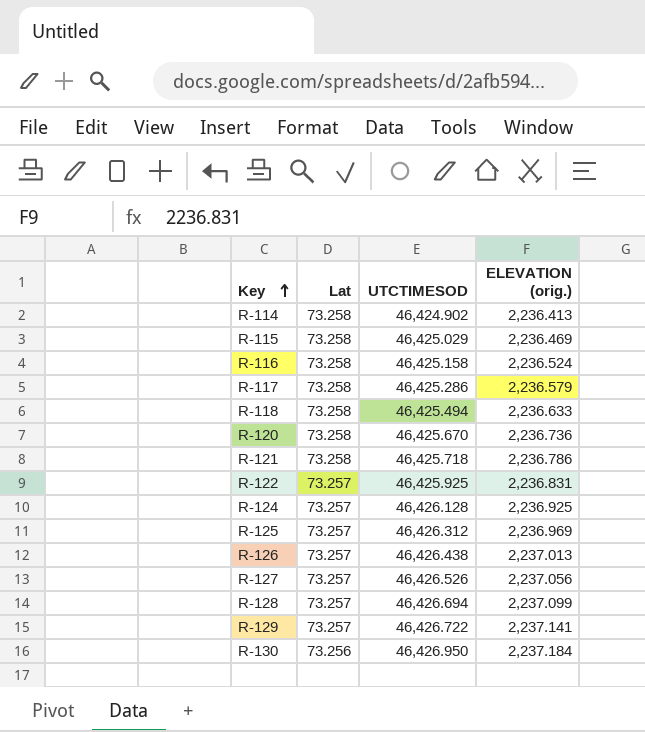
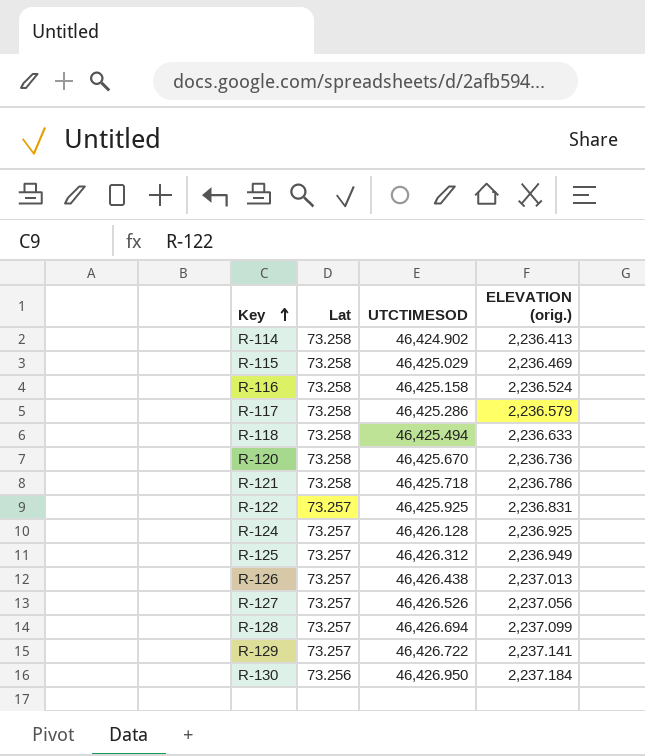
R-125 | ELEVATION (orig.): 2,236.969 -> 2,236.949

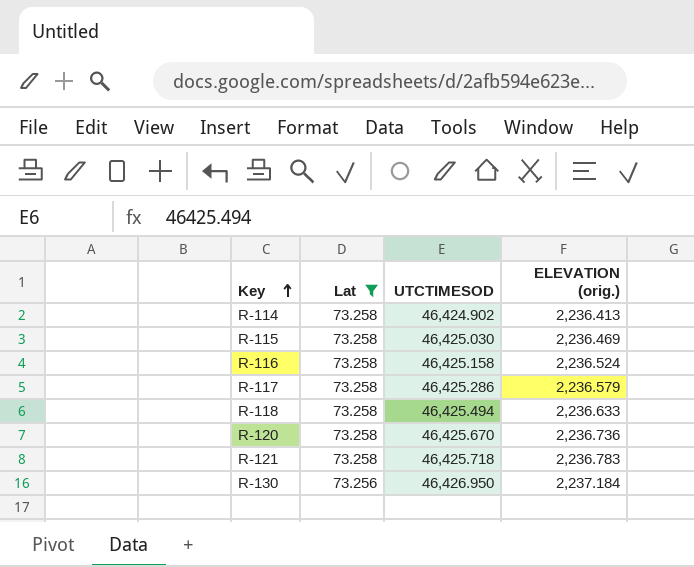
filter: none -> Lat != 73.257
R-115 | UTCTIMESOD: 46,425.029 -> 46,425.030
R-121 | ELEVATION (orig.): 2,236.786 -> 2,236.783

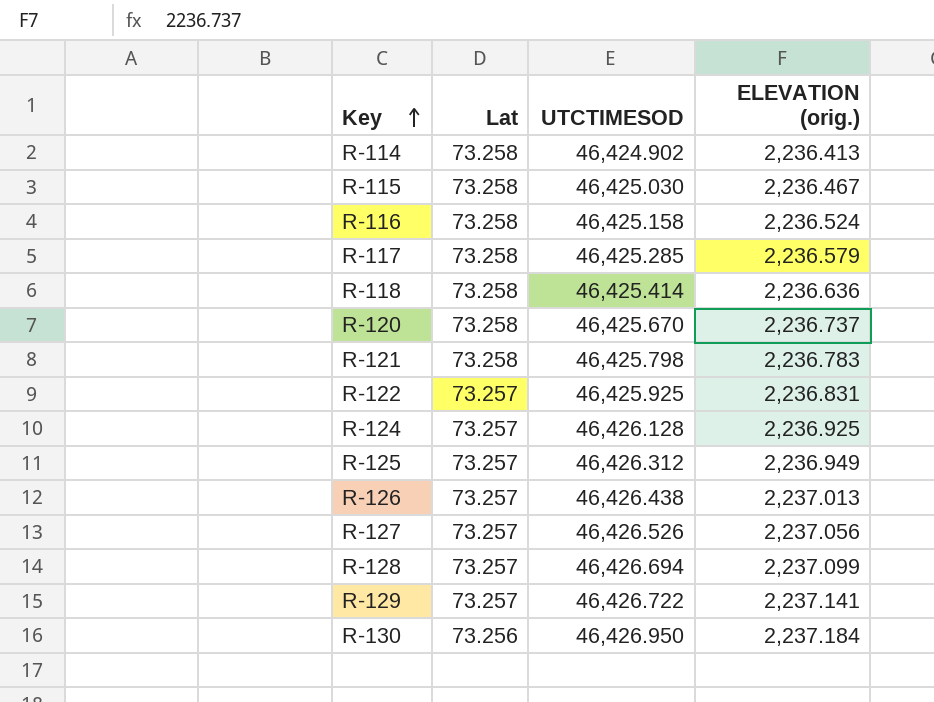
filter: Lat != 73.257 -> none
R-115 | ELEVATION (orig.): 2,236.469 -> 2,236.467
R-117 | UTCTIMESOD: 46,425.286 -> 46,425.285
R-118 | UTCTIMESOD: 46,425.494 -> 46,425.414
R-118 | ELEVATION (orig.): 2,236.633 -> 2,236.636
R-120 | ELEVATION (orig.): 2,236.736 -> 2,236.737
R-121 | UTCTIMESOD: 46,425.718 -> 46,425.798

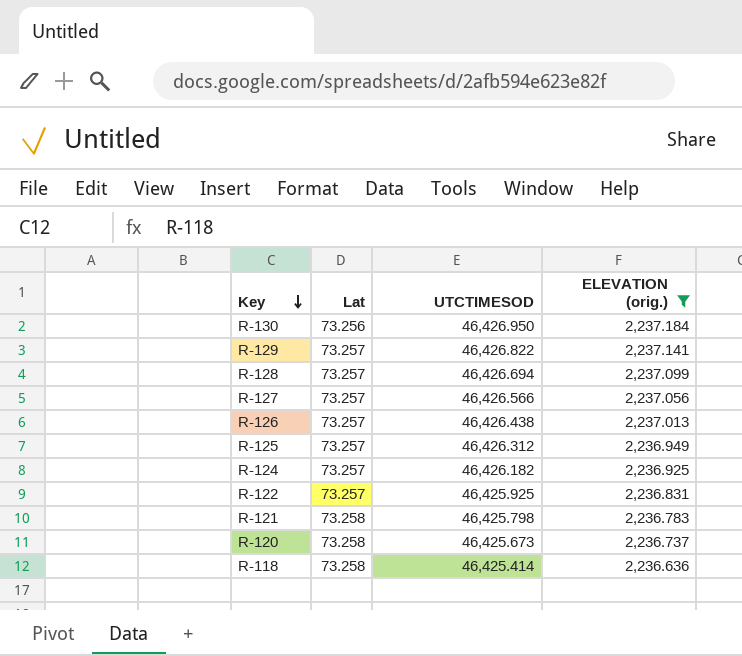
filter: none -> ELEVATION (orig.) >= 2,236.636
row order: Key ascending -> Key descending
R-129 | UTCTIMESOD: 46,426.722 -> 46,426.822
R-127 | UTCTIMESOD: 46,426.526 -> 46,426.566
R-124 | UTCTIMESOD: 46,426.128 -> 46,426.182
R-120 | UTCTIMESOD: 46,425.670 -> 46,425.673

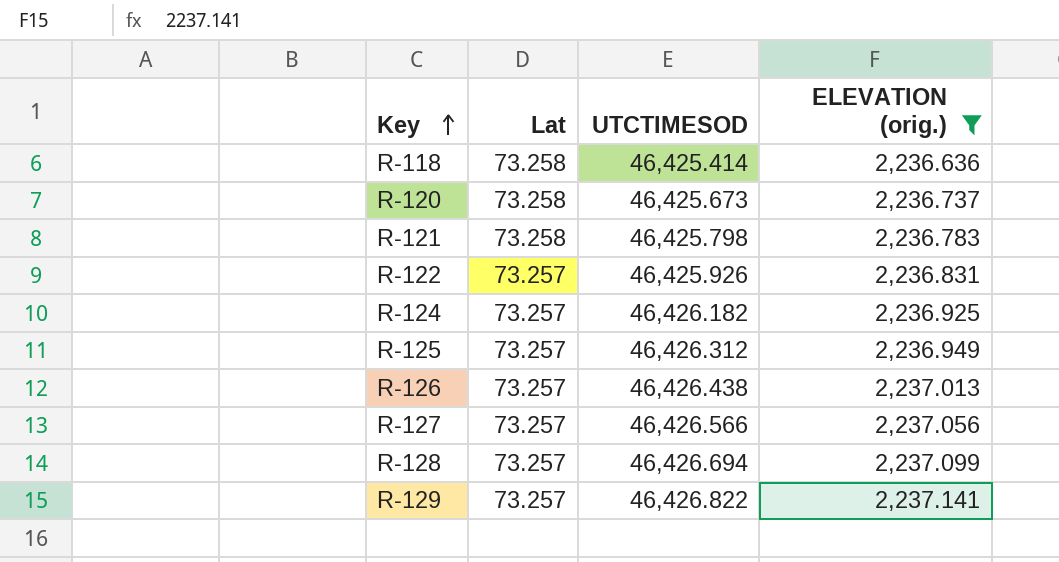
row order: Key descending -> Key ascending
row R-130: 73.256 | 46,426.950 | 2,237.184 -> none
R-122 | UTCTIMESOD: 46,425.925 -> 46,425.926

